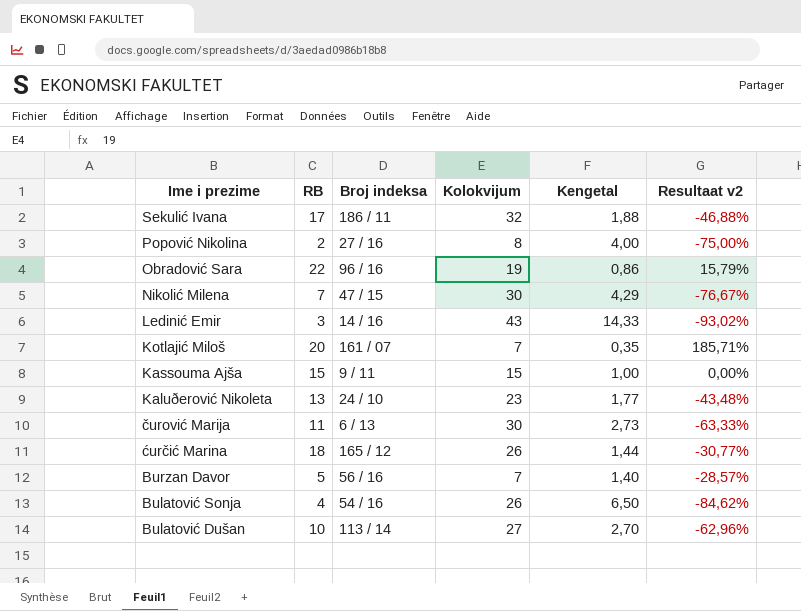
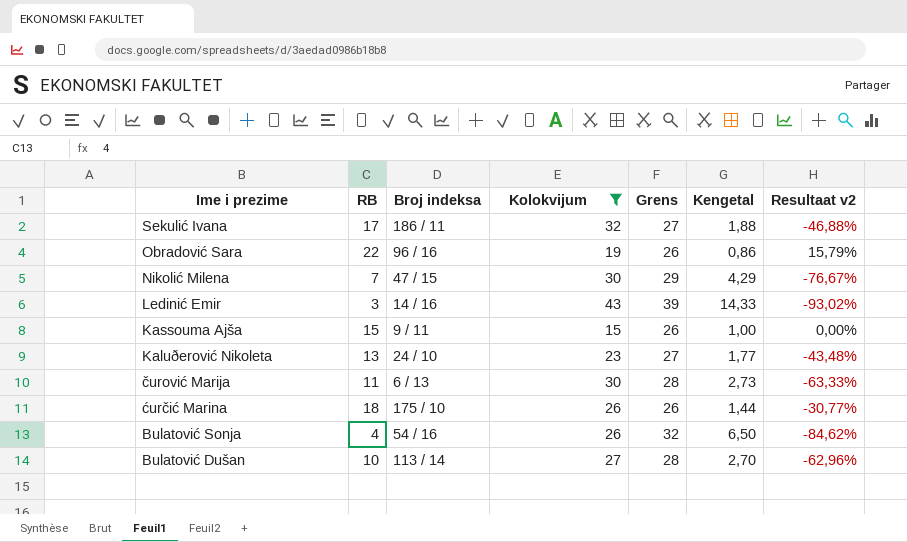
filter: none -> Kolokvijum >= 15
column Grens | formula: none -> [Kengetal] + 25
ćurčić Marina | Broj indeksa: 165 / 12 -> 175 / 10

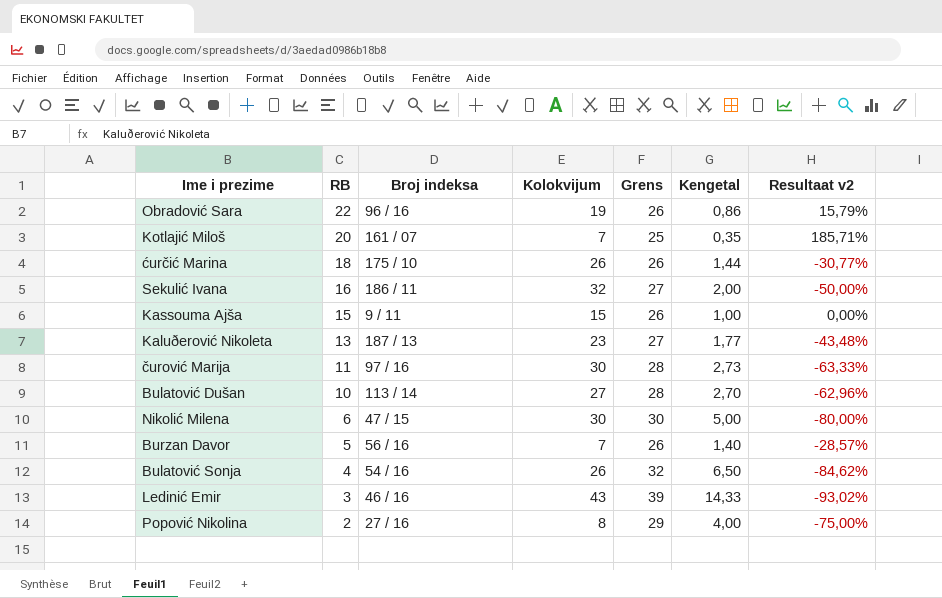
filter: Kolokvijum >= 15 -> none
row order: Ime i prezime descending -> RB descending
Sekulić Ivana | RB: 17 -> 16
Sekulić Ivana | Kengetal: 1,88 -> 2,00
Sekulić Ivana | Resultaat v2: -46,88% -> -50,00%
Kaluðerović Nikoleta | Broj indeksa: 24 / 10 -> 187 / 13
čurović Marija | Broj indeksa: 6 / 13 -> 97 / 16
Nikolić Milena | RB: 7 -> 6
Nikolić Milena | Grens: 29 -> 30
Nikolić Milena | Kengetal: 4,29 -> 5,00
Nikolić Milena | Resultaat v2: -76,67% -> -80,00%
Ledinić Emir | Broj indeksa: 14 / 16 -> 46 / 16

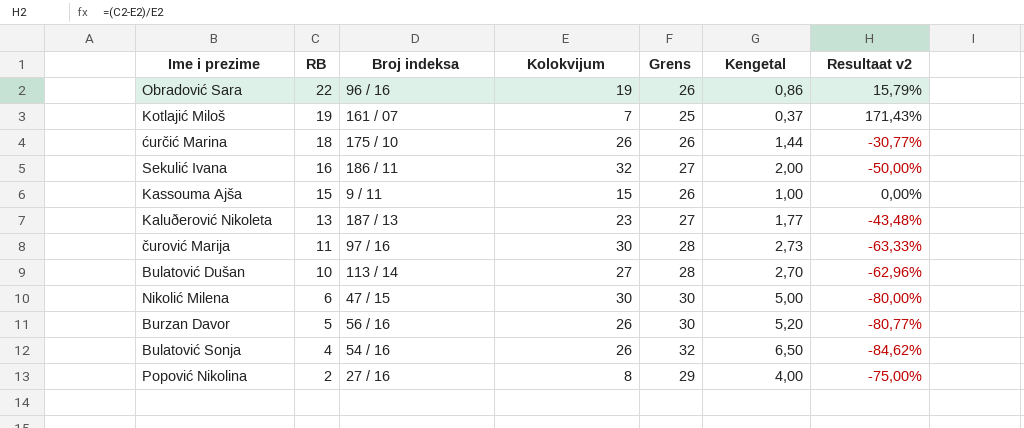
row Ledinić Emir: 3 | 46 / 16 | 43 | 39 | 14,33 | -93,02% -> none
Kotlajić Miloš | RB: 20 -> 19
Kotlajić Miloš | Kengetal: 0,35 -> 0,37
Kotlajić Miloš | Resultaat v2: 185,71% -> 171,43%
Burzan Davor | Kolokvijum: 7 -> 26
Burzan Davor | Grens: 26 -> 30
Burzan Davor | Kengetal: 1,40 -> 5,20
Burzan Davor | Resultaat v2: -28,57% -> -80,77%

